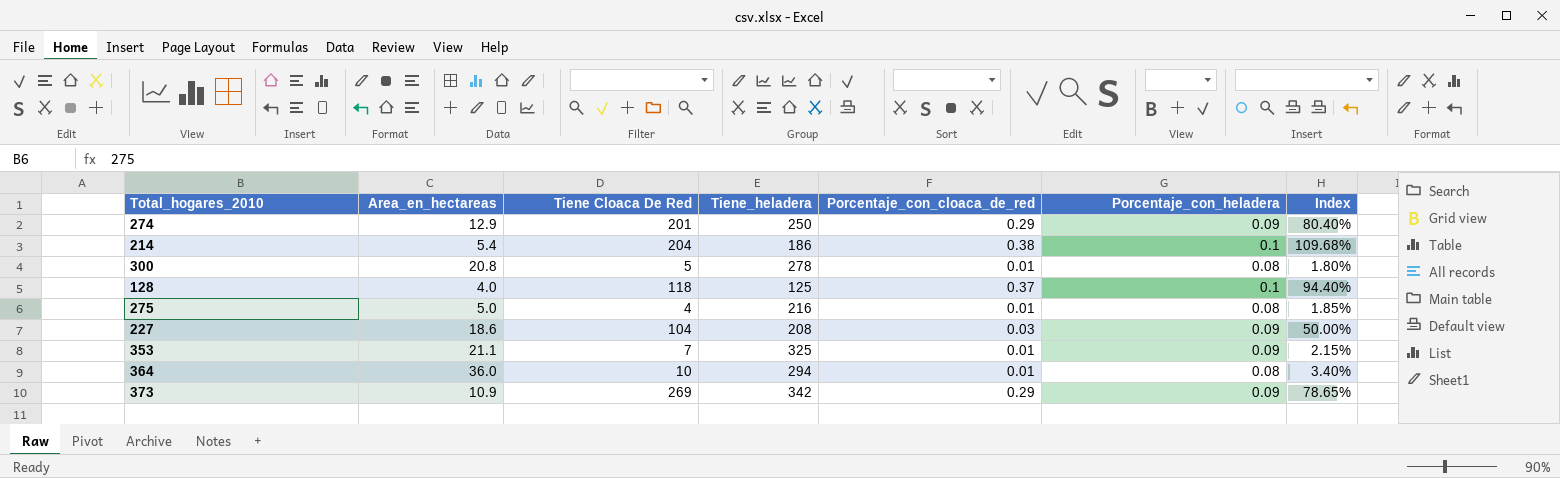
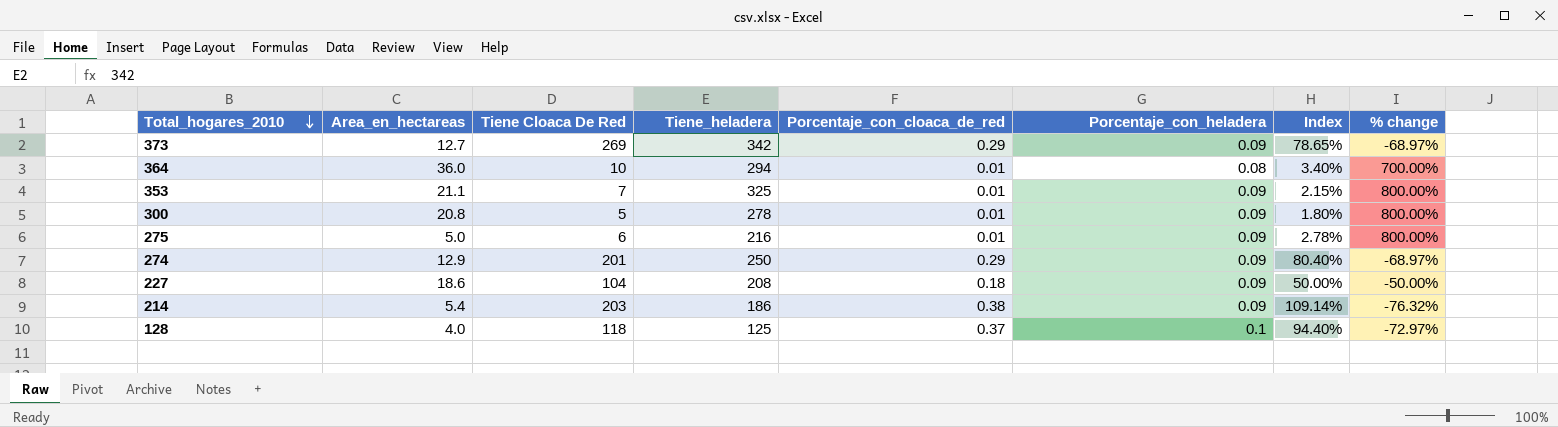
row order: none -> Total_hogares_2010 descending
column % change | formula: none -> ([Porcentaje_con_heladera] - [Porcentaje_con_cloaca_de_red]) / [Porcentaje_con_cloaca_de_red]
373 | Area_en_hectareas: 10.9 -> 12.7
300 | Porcentaje_con_heladera: 0.08 -> 0.09
275 | Tiene Cloaca De Red: 4 -> 6
275 | Porcentaje_con_heladera: 0.08 -> 0.09
275 | Index: 1.85% -> 2.78%
227 | Porcentaje_con_cloaca_de_red: 0.03 -> 0.18
214 | Tiene Cloaca De Red: 204 -> 203
214 | Porcentaje_con_heladera: 0.1 -> 0.09
214 | Index: 109.68% -> 109.14%

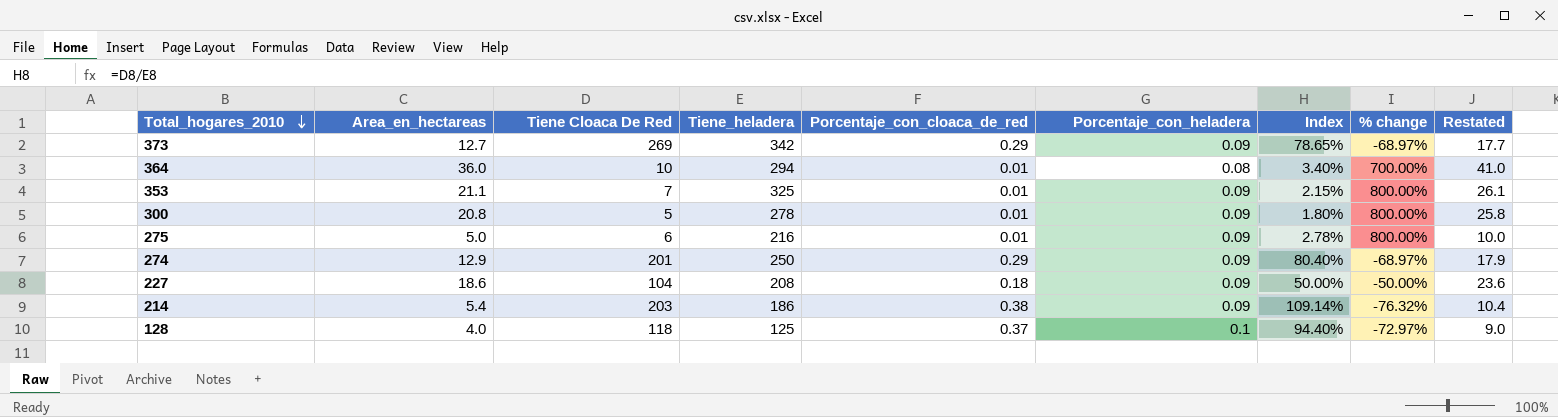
column Restated | formula: none -> [Area_en_hectareas] + 5

